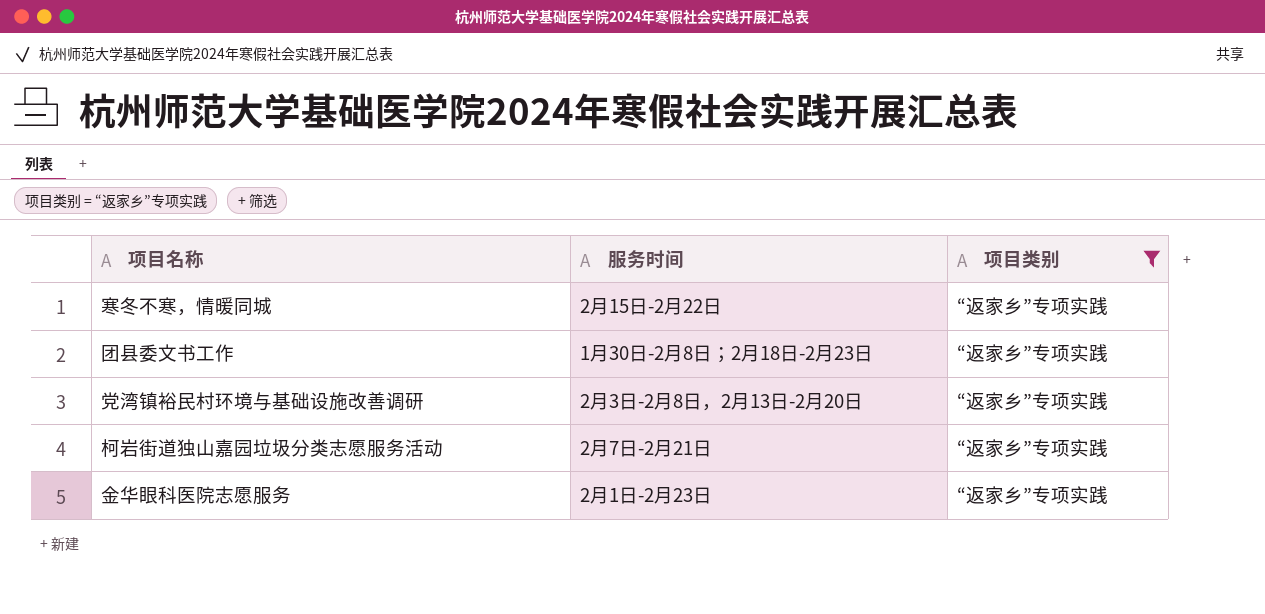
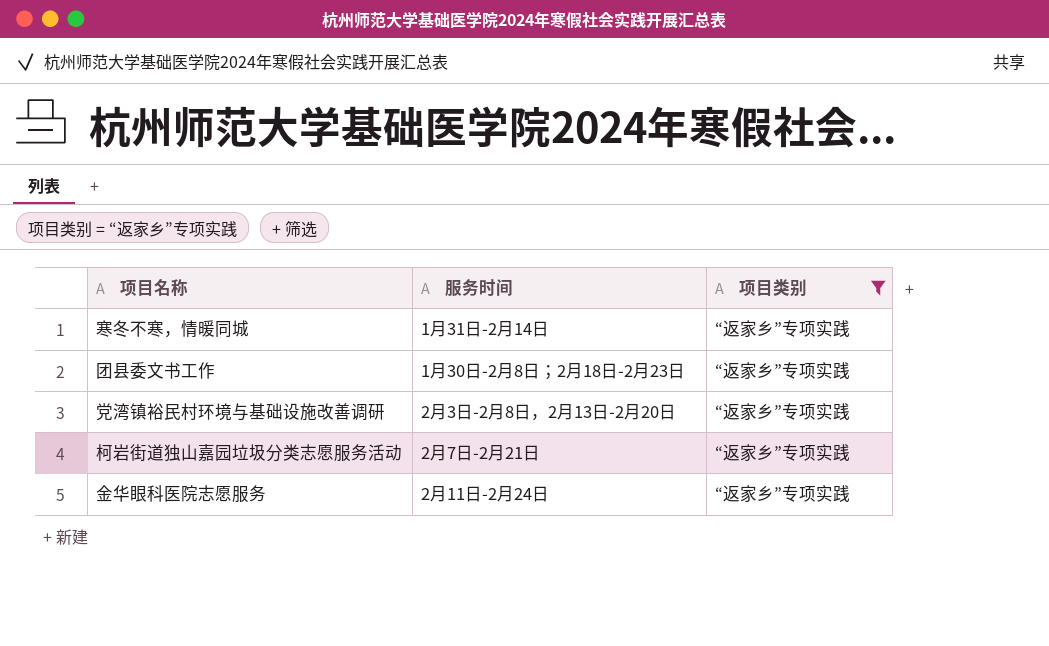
寒冬不寒，情暖同城 | 服务时间: 2月15日-2月22日 -> 1月31日-2月14日
金华眼科医院志愿服务 | 服务时间: 2月1日-2月23日 -> 2月11日-2月24日

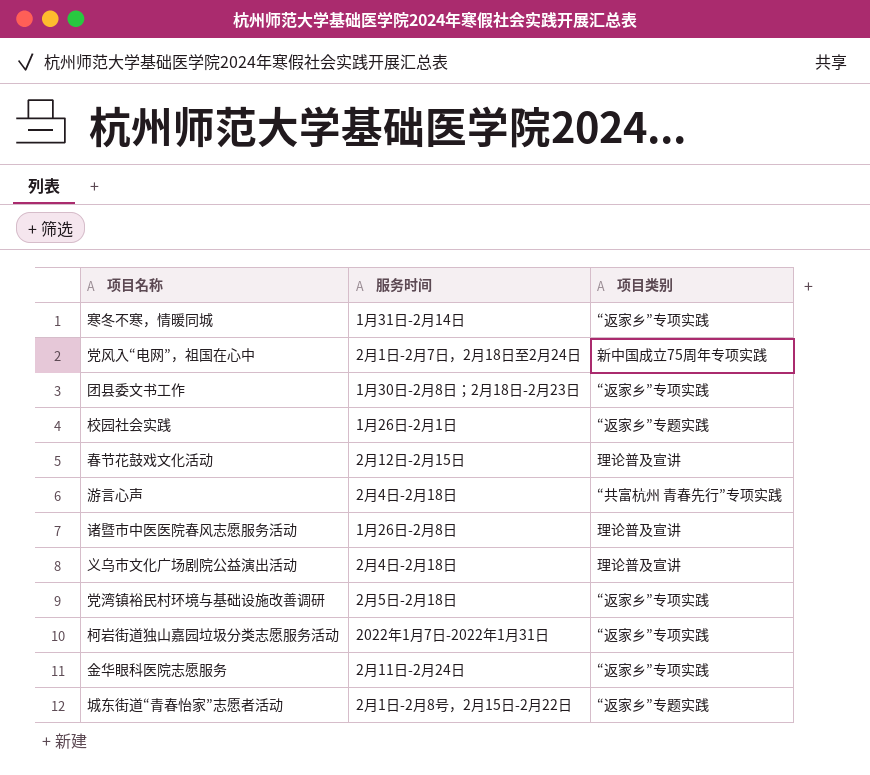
filter: 项目类别 = “返家乡”专项实践 -> none
党湾镇裕民村环境与基础设施改善调研 | 服务时间: 2月3日-2月8日，2月13日-2月20日 -> 2月5日-2月18日
柯岩街道独山嘉园垃圾分类志愿服务活动 | 服务时间: 2月7日-2月21日 -> 2022年1月7日-2022年1月31日

